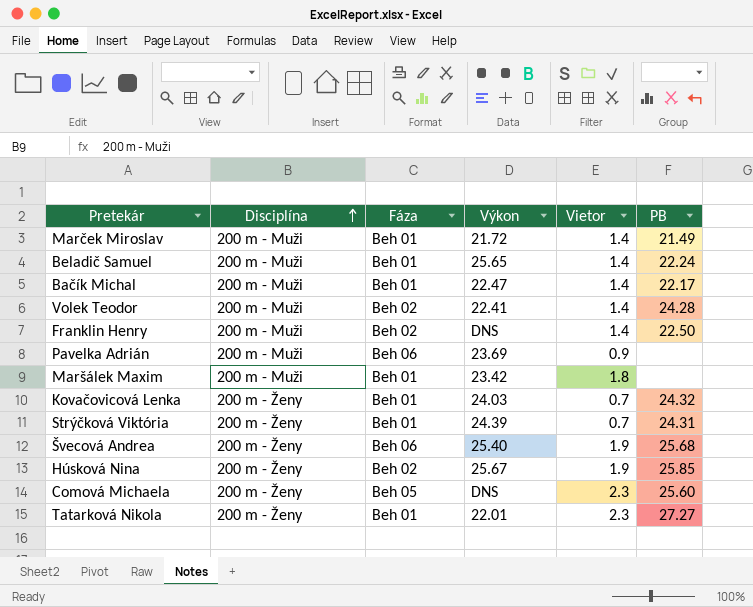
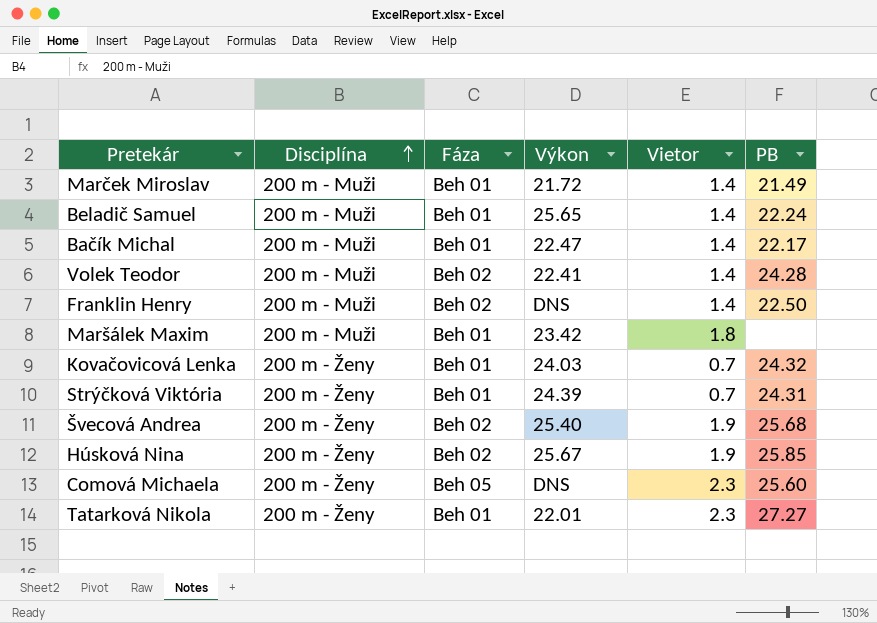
row Pavelka Adrián: 200 m - Muži | Beh 06 | 23.69 | 0.9 | none -> none
Švecová Andrea | Fáza: Beh 06 -> Beh 02

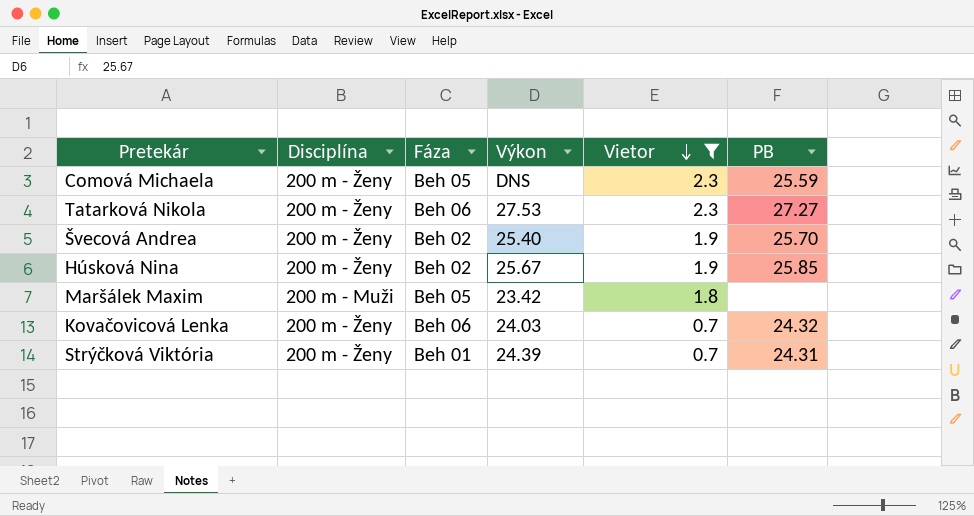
filter: none -> Vietor != 1.4
row order: Disciplína ascending -> Vietor descending
Comová Michaela | PB: 25.60 -> 25.59
Tatarková Nikola | Fáza: Beh 01 -> Beh 06
Tatarková Nikola | Výkon: 22.01 -> 27.53
Švecová Andrea | PB: 25.68 -> 25.70
Maršálek Maxim | Fáza: Beh 01 -> Beh 05
Kovačovicová Lenka | Fáza: Beh 01 -> Beh 06

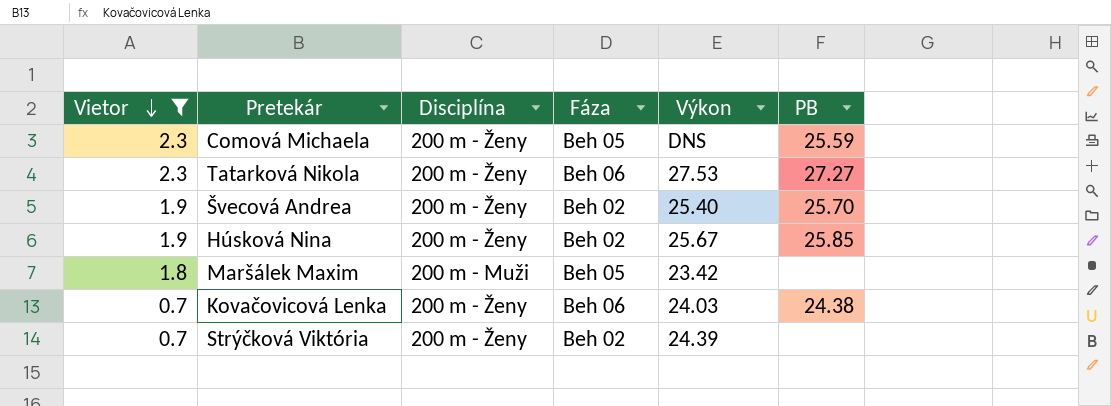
column Vietor | position: 5 -> 1
Kovačovicová Lenka | PB: 24.32 -> 24.38
Strýčková Viktória | Fáza: Beh 01 -> Beh 02
Strýčková Viktória | PB: 24.31 -> none

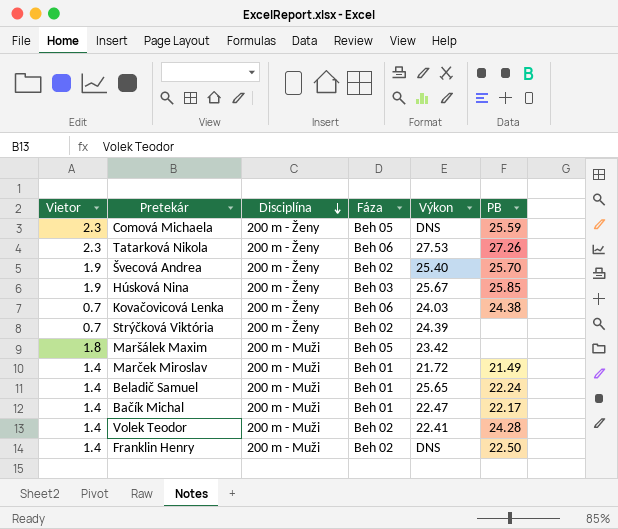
filter: Vietor != 1.4 -> none
row order: Vietor descending -> Disciplína descending
Tatarková Nikola | PB: 27.27 -> 27.26
Húsková Nina | Fáza: Beh 02 -> Beh 03

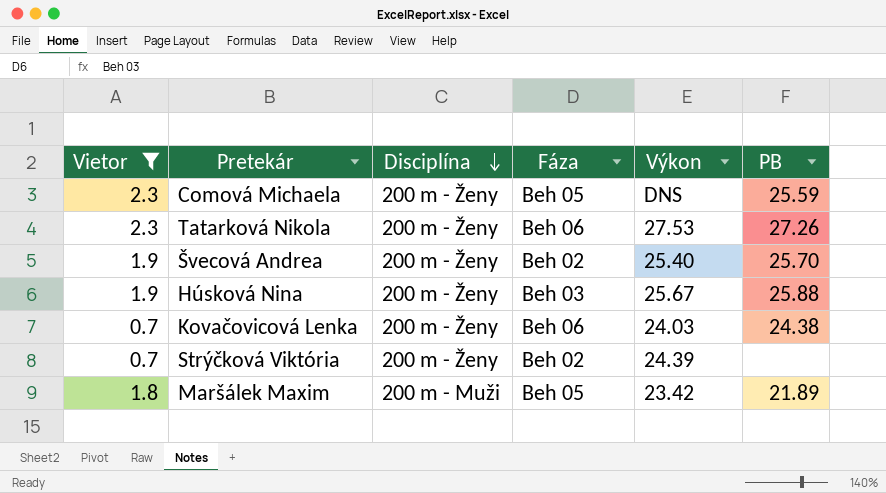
filter: none -> Vietor != 1.4
Húsková Nina | PB: 25.85 -> 25.88
Maršálek Maxim | PB: none -> 21.89

